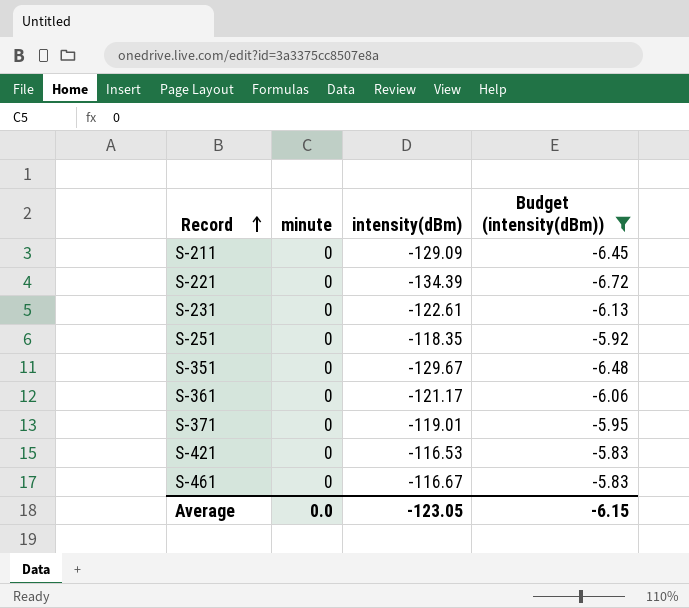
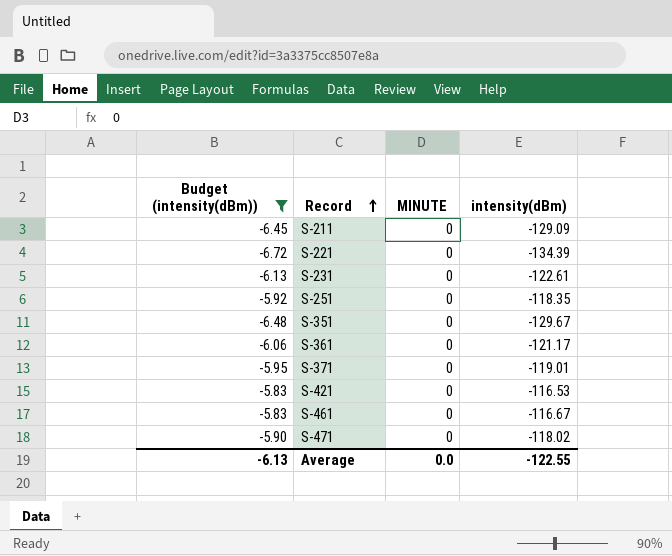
column Budget (intensity(dBm)) | position: 4 -> 1
column name: minute -> MINUTE
row S-471: none -> -5.90 | 0 | -118.02
Average | Budget (intensity(dBm)): -6.15 -> -6.13
Average | intensity(dBm): -123.05 -> -122.55

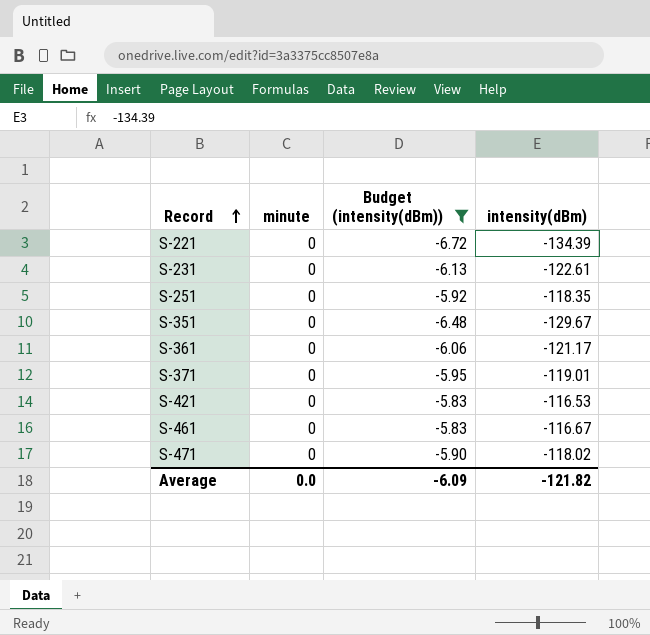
column name: MINUTE -> minute
column Budget (intensity(dBm)) | position: 1 -> 3
row S-211: -6.45 | 0 | -129.09 -> none
Average | Budget (intensity(dBm)): -6.13 -> -6.09
Average | intensity(dBm): -122.55 -> -121.82

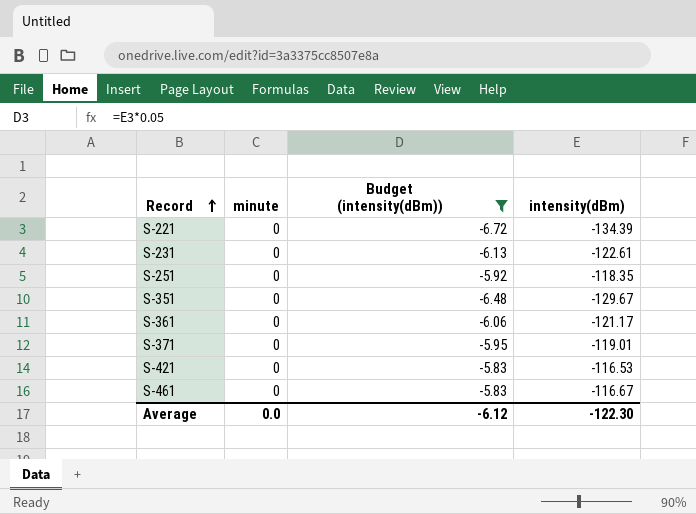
row S-471: 0 | -5.90 | -118.02 -> none
Average | Budget (intensity(dBm)): -6.09 -> -6.12
Average | intensity(dBm): -121.82 -> -122.30

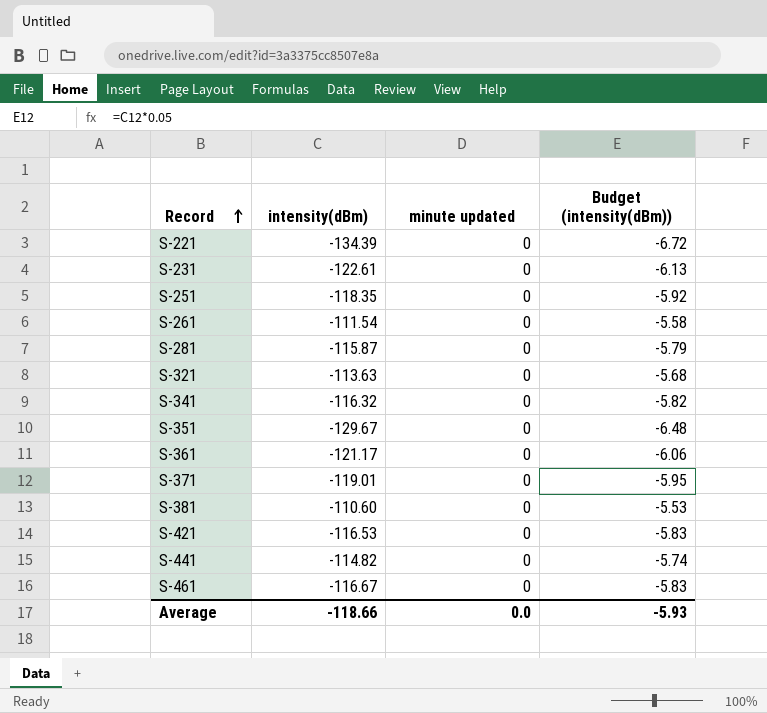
filter: Budget (intensity(dBm)) <= -5.83 -> none
column intensity(dBm) | position: 4 -> 2
column name: minute -> minute updated
Average | intensity(dBm): -122.30 -> -118.66
Average | Budget (intensity(dBm)): -6.12 -> -5.93

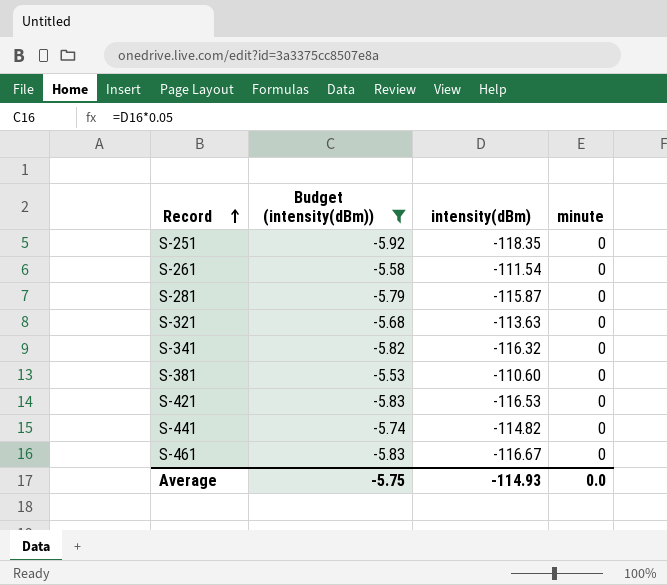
filter: none -> Budget (intensity(dBm)) >= -5.92
column Budget (intensity(dBm)) | position: 4 -> 2
column name: minute updated -> minute
Average | Budget (intensity(dBm)): -5.93 -> -5.75
Average | intensity(dBm): -118.66 -> -114.93

